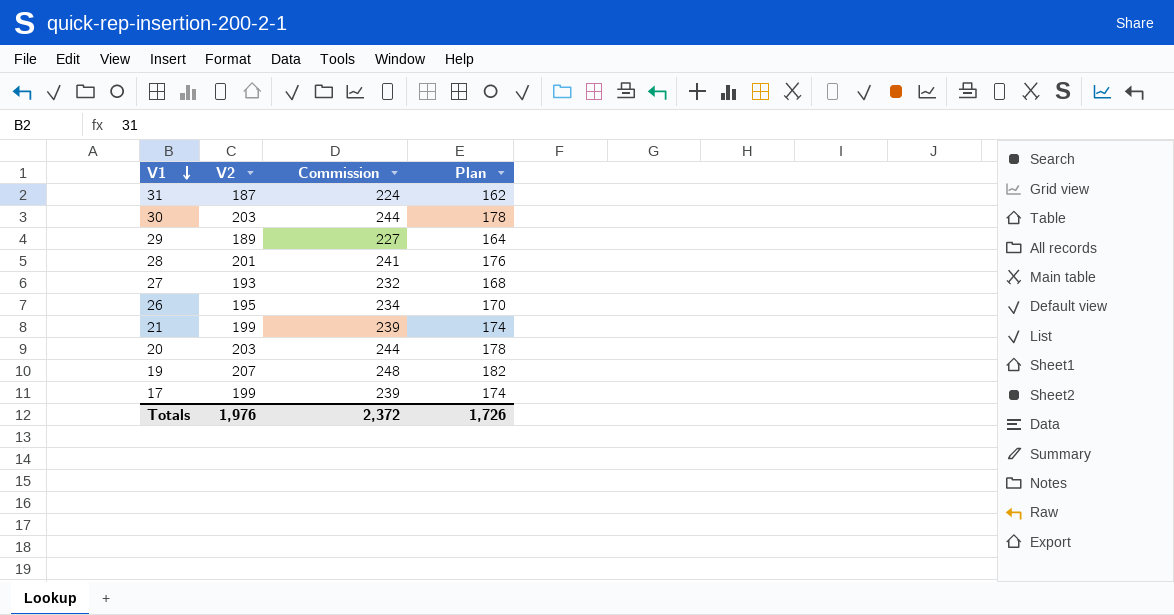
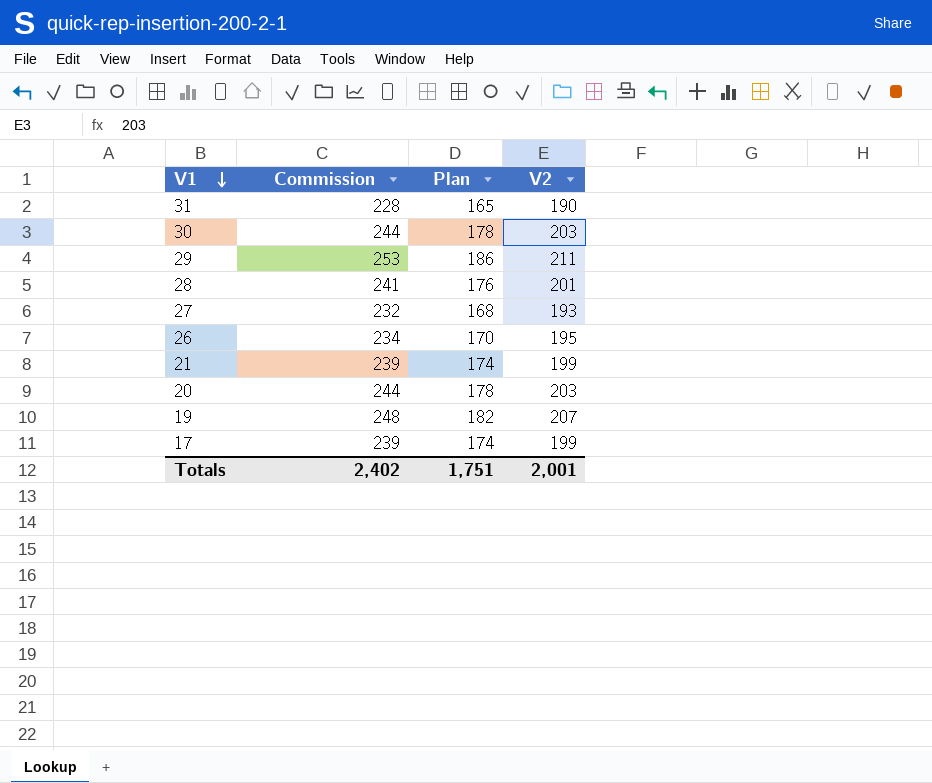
column V2 | position: 2 -> 4
31 | Commission: 224 -> 228
31 | Plan: 162 -> 165
31 | V2: 187 -> 190
29 | Commission: 227 -> 253
29 | Plan: 164 -> 186
29 | V2: 189 -> 211
Totals | Commission: 2,372 -> 2,402
Totals | Plan: 1,726 -> 1,751
Totals | V2: 1,976 -> 2,001

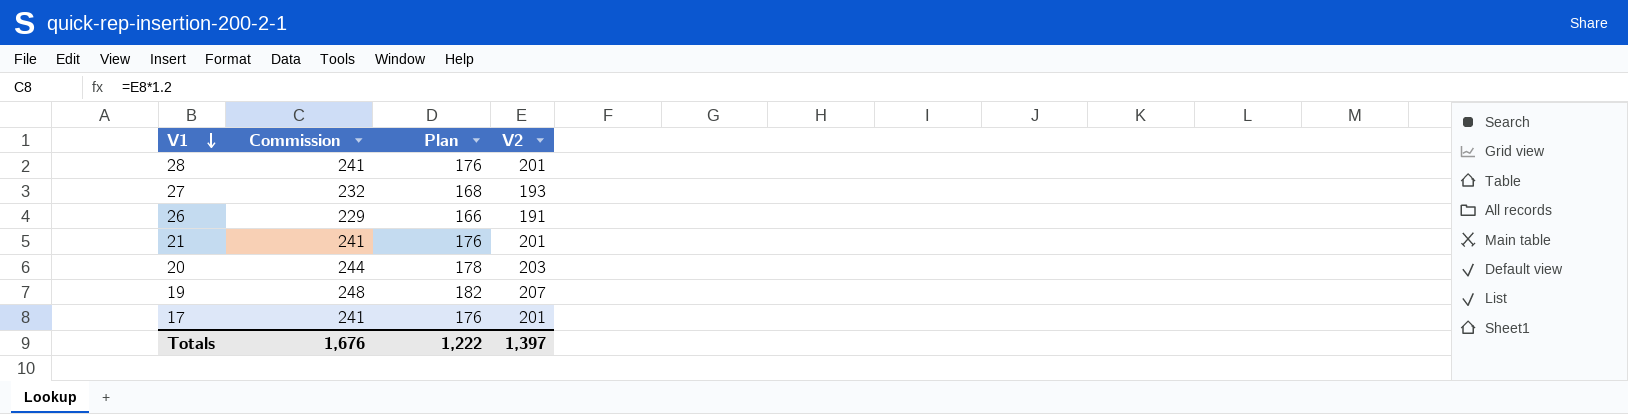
row 31: 228 | 165 | 190 -> none
row 30: 244 | 178 | 203 -> none
row 29: 253 | 186 | 211 -> none
26 | Commission: 234 -> 229
26 | Plan: 170 -> 166
26 | V2: 195 -> 191
21 | Commission: 239 -> 241
21 | Plan: 174 -> 176
21 | V2: 199 -> 201
17 | Commission: 239 -> 241
17 | Plan: 174 -> 176
17 | V2: 199 -> 201
Totals | Commission: 2,402 -> 1,676
Totals | Plan: 1,751 -> 1,222
Totals | V2: 2,001 -> 1,397

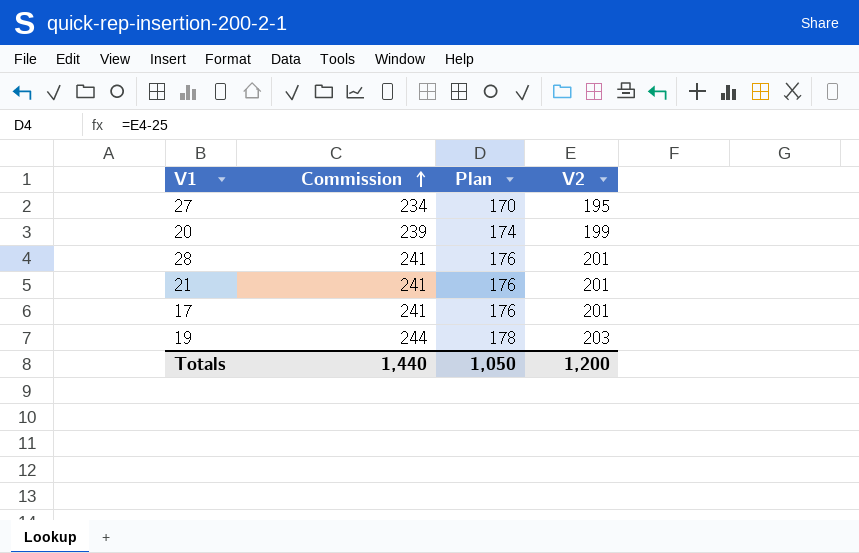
row order: V1 descending -> Commission ascending
row 26: 229 | 166 | 191 -> none
27 | Commission: 232 -> 234
27 | Plan: 168 -> 170
27 | V2: 193 -> 195
20 | Commission: 244 -> 239
20 | Plan: 178 -> 174
20 | V2: 203 -> 199
19 | Commission: 248 -> 244
19 | Plan: 182 -> 178
19 | V2: 207 -> 203
Totals | Commission: 1,676 -> 1,440
Totals | Plan: 1,222 -> 1,050
Totals | V2: 1,397 -> 1,200

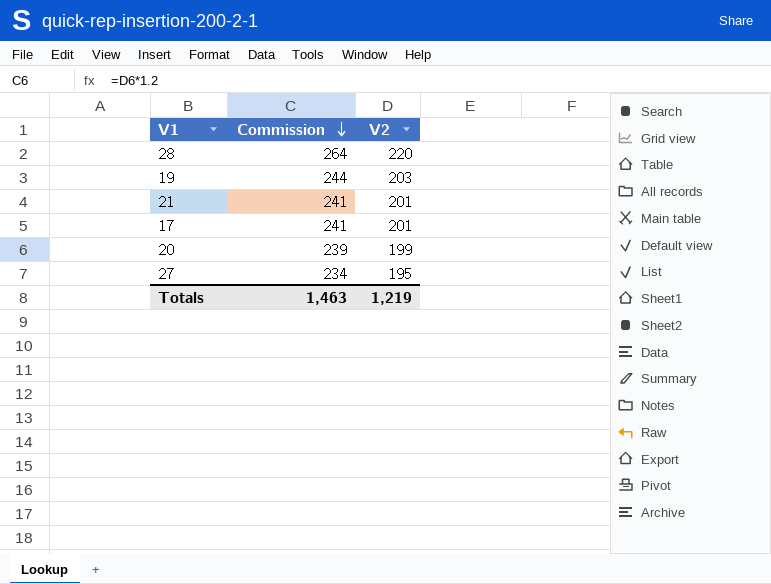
row order: Commission ascending -> Commission descending
column Plan | formula: [V2] - 25 -> none
28 | Commission: 241 -> 264
28 | V2: 201 -> 220
Totals | Commission: 1,440 -> 1,463
Totals | V2: 1,200 -> 1,219

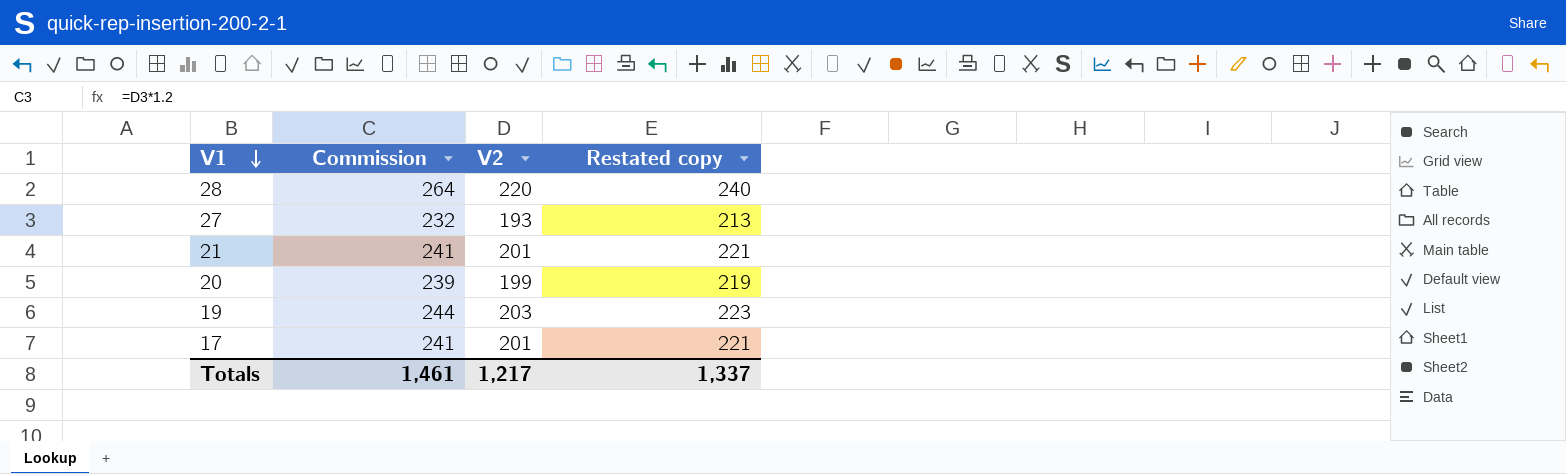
row order: Commission descending -> V1 descending
column Restated copy | formula: none -> [V2] + 20
27 | Commission: 234 -> 232
27 | V2: 195 -> 193
Totals | Commission: 1,463 -> 1,461
Totals | V2: 1,219 -> 1,217

